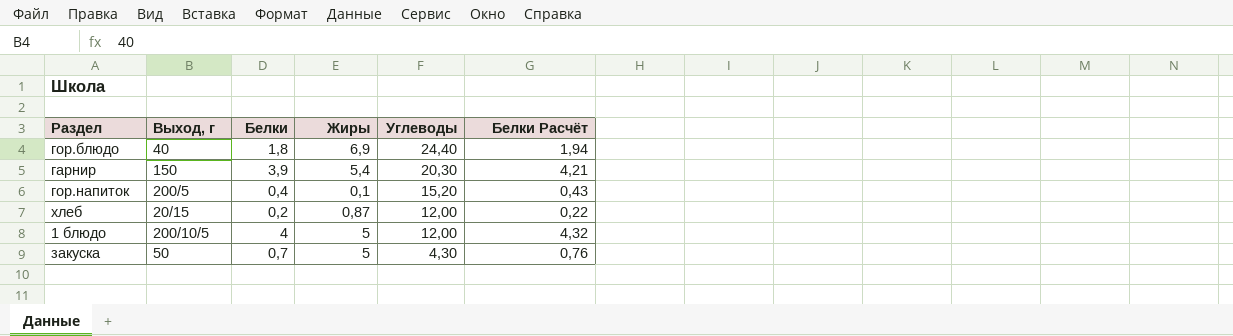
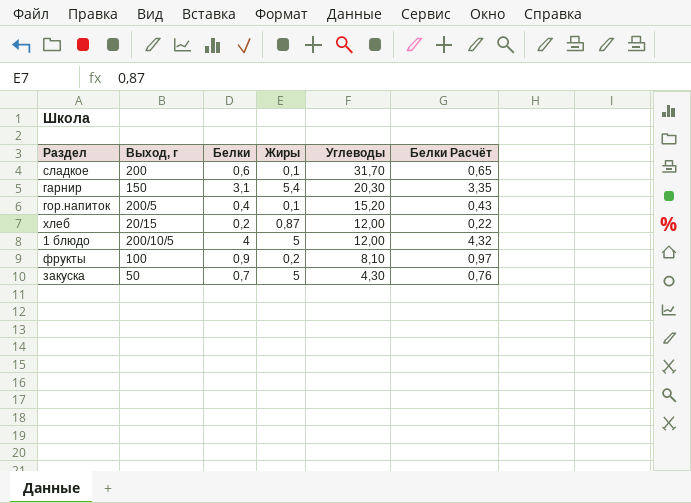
row гор.блюдо: 40 | 1,8 | 6,9 | 24,40 | 1,94 -> none
row сладкое: none -> 200 | 0,6 | 0,1 | 31,70 | 0,65
гарнир | Белки: 3,9 -> 3,1
гарнир | Белки Расчёт: 4,21 -> 3,35
row фрукты: none -> 100 | 0,9 | 0,2 | 8,10 | 0,97

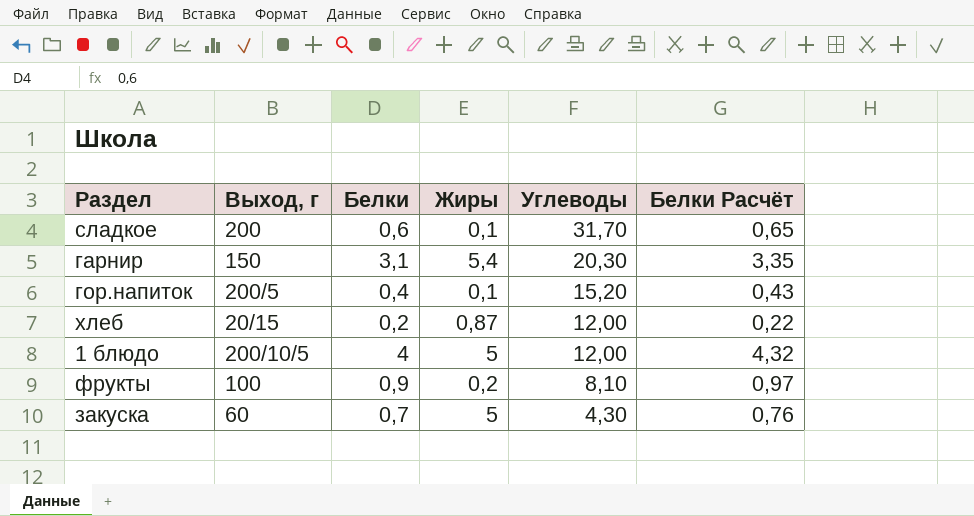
закуска | Выход, г: 50 -> 60

